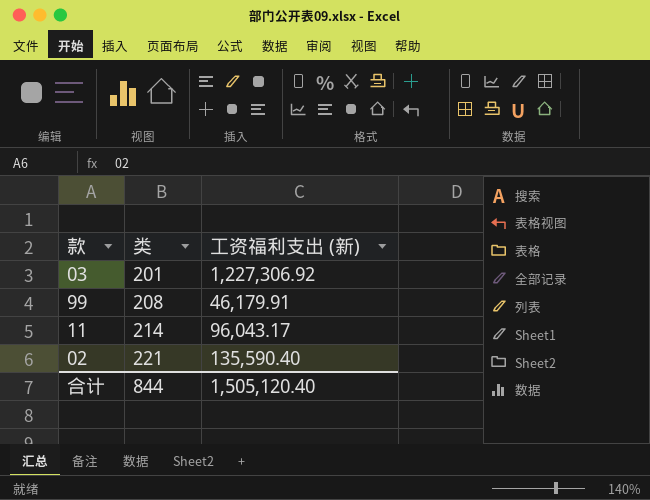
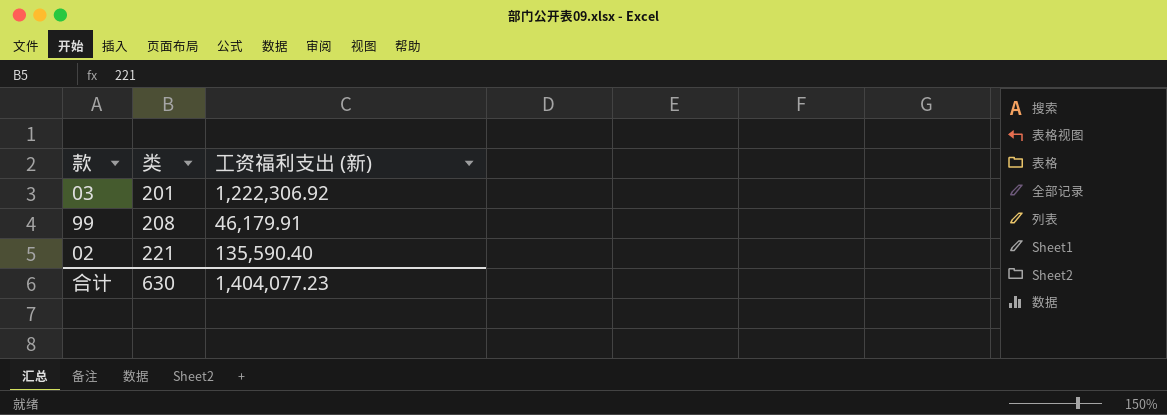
row 11: 214 | 96,043.17 -> none
03 | 工资福利支出 (新): 1,227,306.92 -> 1,222,306.92
合计 | 类: 844 -> 630
合计 | 工资福利支出 (新): 1,505,120.40 -> 1,404,077.23

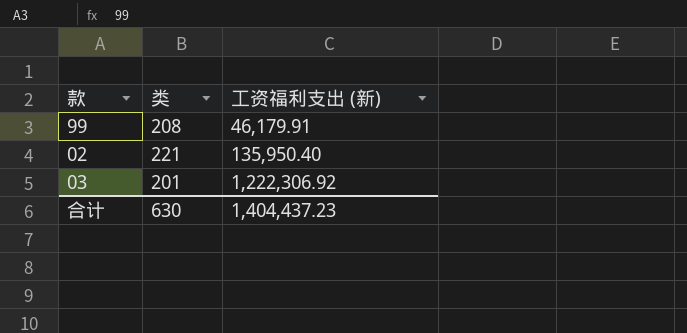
row order: 类 ascending -> 工资福利支出 (新) ascending
02 | 工资福利支出 (新): 135,590.40 -> 135,950.40
合计 | 工资福利支出 (新): 1,404,077.23 -> 1,404,437.23

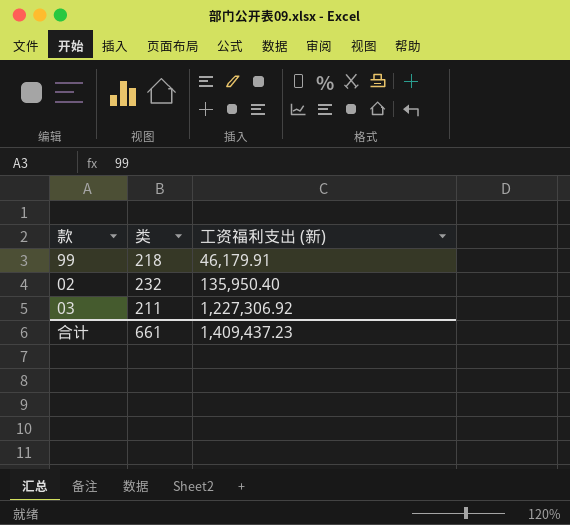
99 | 类: 208 -> 218
02 | 类: 221 -> 232
03 | 类: 201 -> 211
03 | 工资福利支出 (新): 1,222,306.92 -> 1,227,306.92
合计 | 类: 630 -> 661
合计 | 工资福利支出 (新): 1,404,437.23 -> 1,409,437.23

